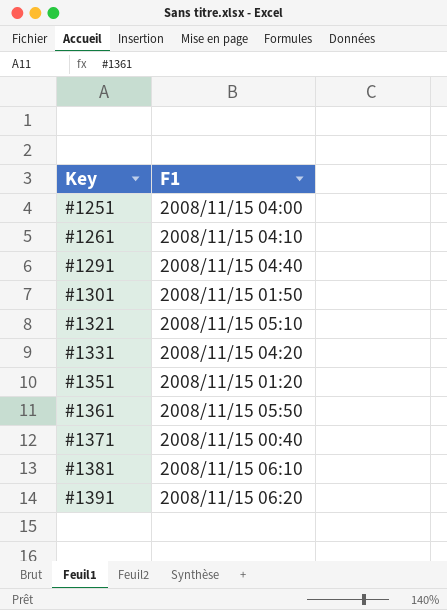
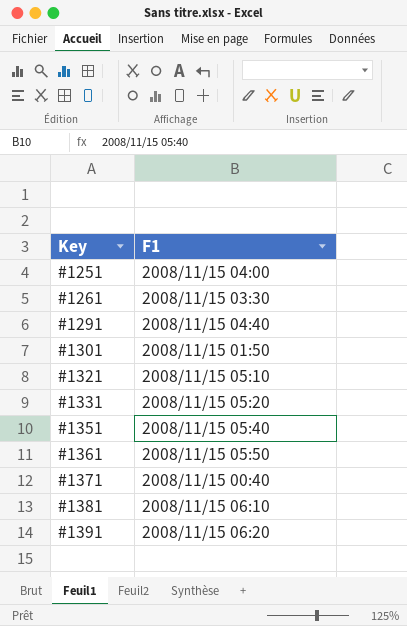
#1261 | F1: 2008/11/15 04:10 -> 2008/11/15 03:30
#1331 | F1: 2008/11/15 04:20 -> 2008/11/15 05:20
#1351 | F1: 2008/11/15 01:20 -> 2008/11/15 05:40

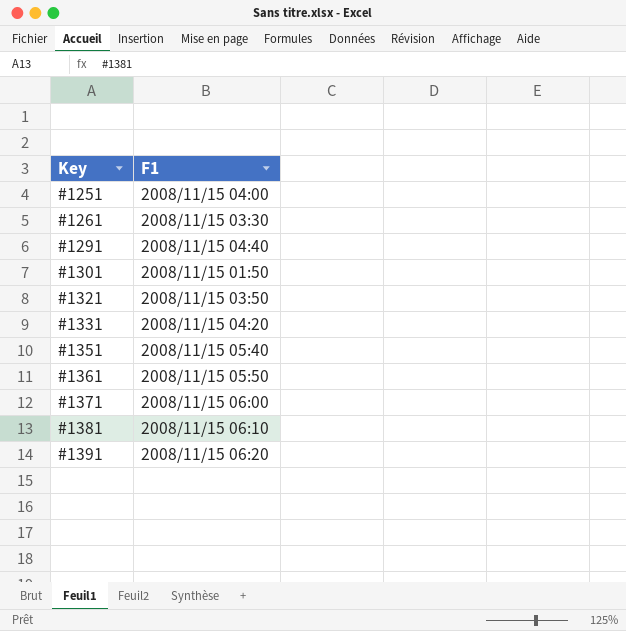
#1321 | F1: 2008/11/15 05:10 -> 2008/11/15 03:50
#1331 | F1: 2008/11/15 05:20 -> 2008/11/15 04:20
#1371 | F1: 2008/11/15 00:40 -> 2008/11/15 06:00

